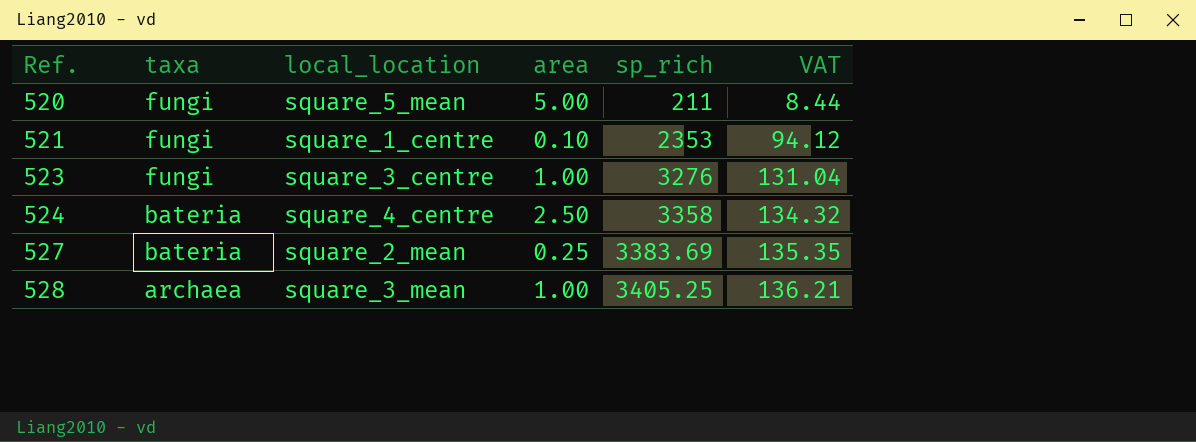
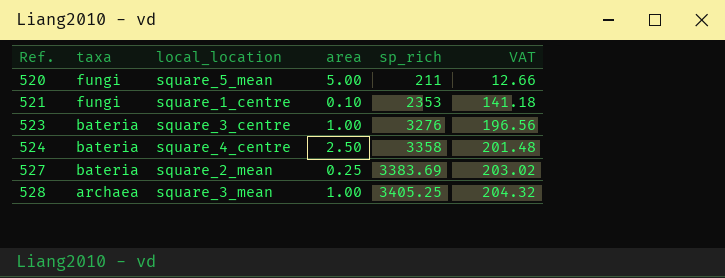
column VAT | formula: [sp_rich] * 0.04 -> [sp_rich] * 0.06
523 | taxa: fungi -> bateria

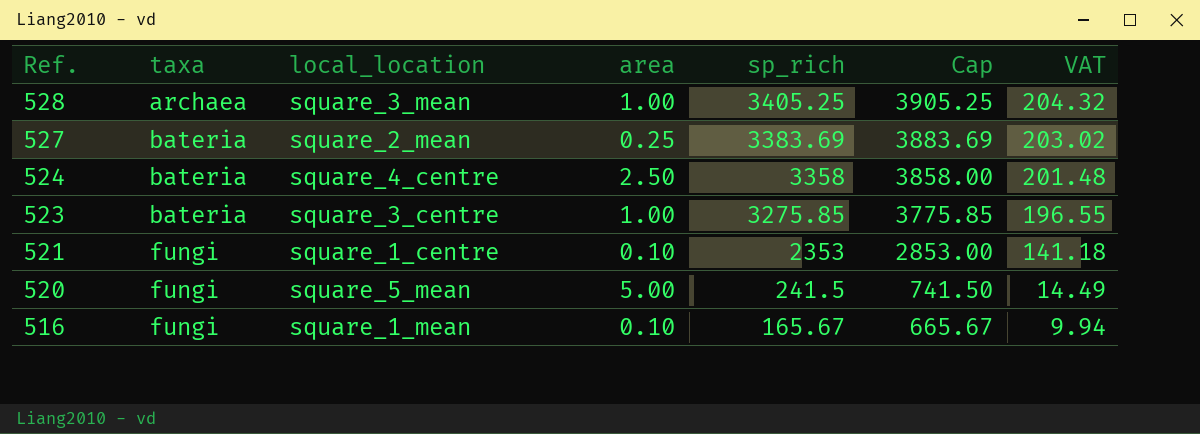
row order: Ref. ascending -> Ref. descending
column Cap | formula: none -> [sp_rich] + 500
523 | sp_rich: 3276 -> 3275.85
523 | VAT: 196.56 -> 196.55
520 | sp_rich: 211 -> 241.5
520 | VAT: 12.66 -> 14.49
row 516: none -> fungi | square_1_mean | 0.10 | 165.67 | 665.67 | 9.94

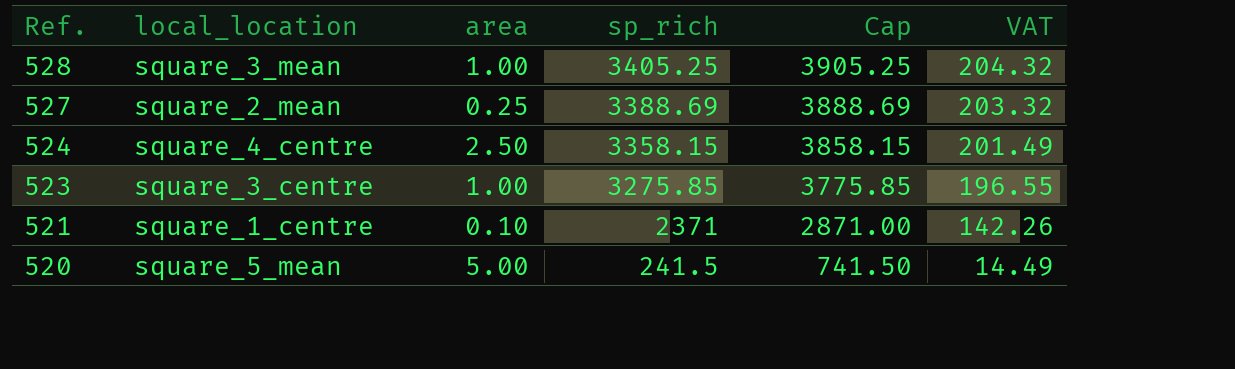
column taxa | position: 2 -> none
row 516: fungi | square_1_mean | 0.10 | 165.67 | 665.67 | 9.94 -> none
527 | sp_rich: 3383.69 -> 3388.69
527 | Cap: 3883.69 -> 3888.69
527 | VAT: 203.02 -> 203.32
524 | sp_rich: 3358 -> 3358.15
524 | Cap: 3858.00 -> 3858.15
524 | VAT: 201.48 -> 201.49
521 | sp_rich: 2353 -> 2371
521 | Cap: 2853.00 -> 2871.00
521 | VAT: 141.18 -> 142.26

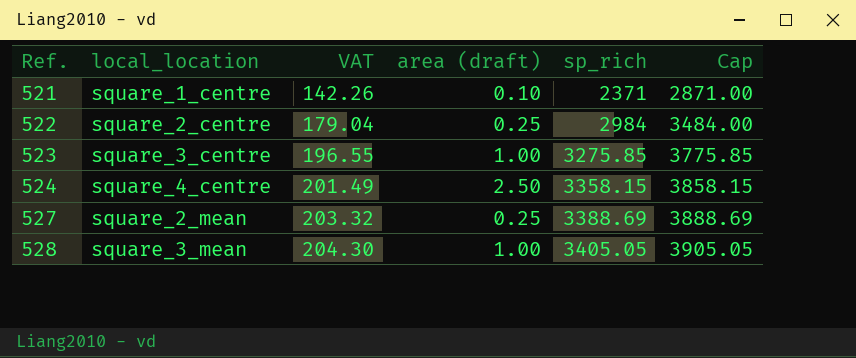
row order: Ref. descending -> Ref. ascending
column VAT | position: 6 -> 3
column name: area -> area (draft)
row 520: square_5_mean | 5.00 | 241.5 | 741.50 | 14.49 -> none
row 522: none -> square_2_centre | 179.04 | 0.25 | 2984 | 3484.00
528 | VAT: 204.32 -> 204.30
528 | sp_rich: 3405.25 -> 3405.05
528 | Cap: 3905.25 -> 3905.05

